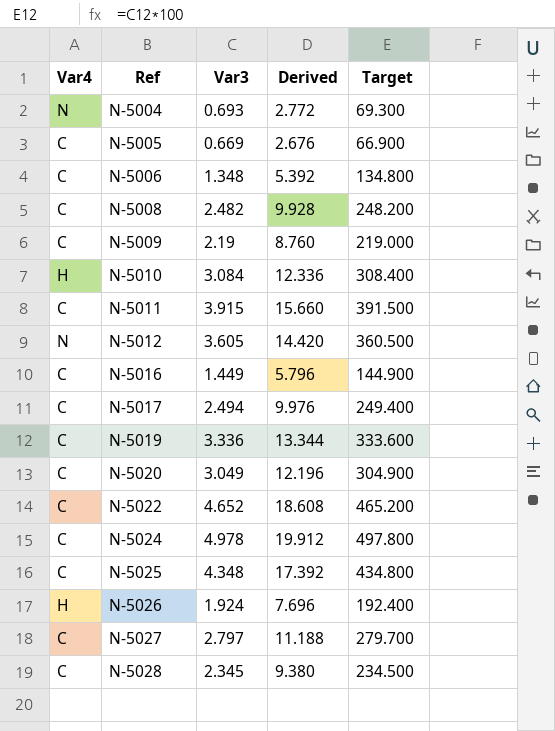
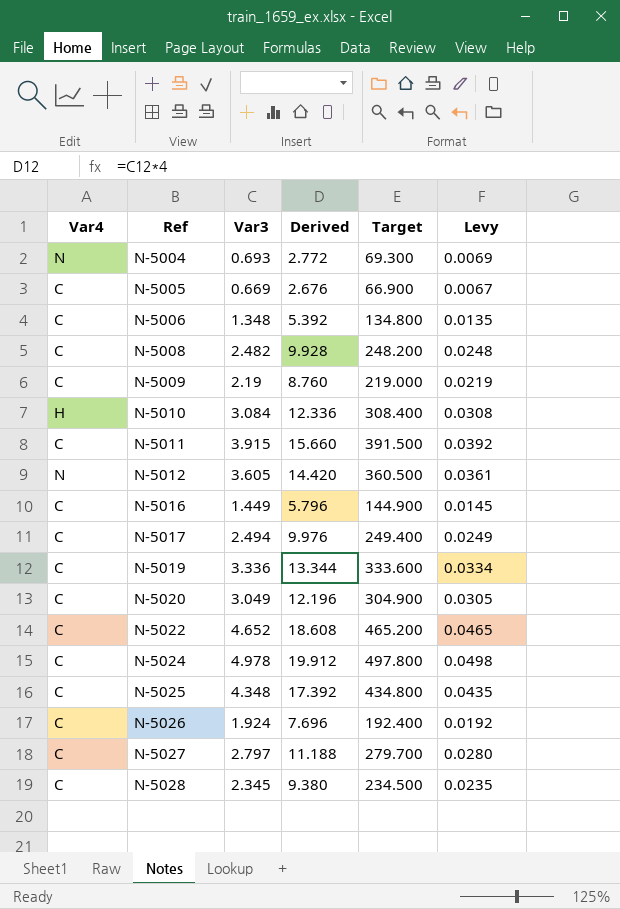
column Levy | formula: none -> [Var3] * 0.01
N-5026 | Var4: H -> C

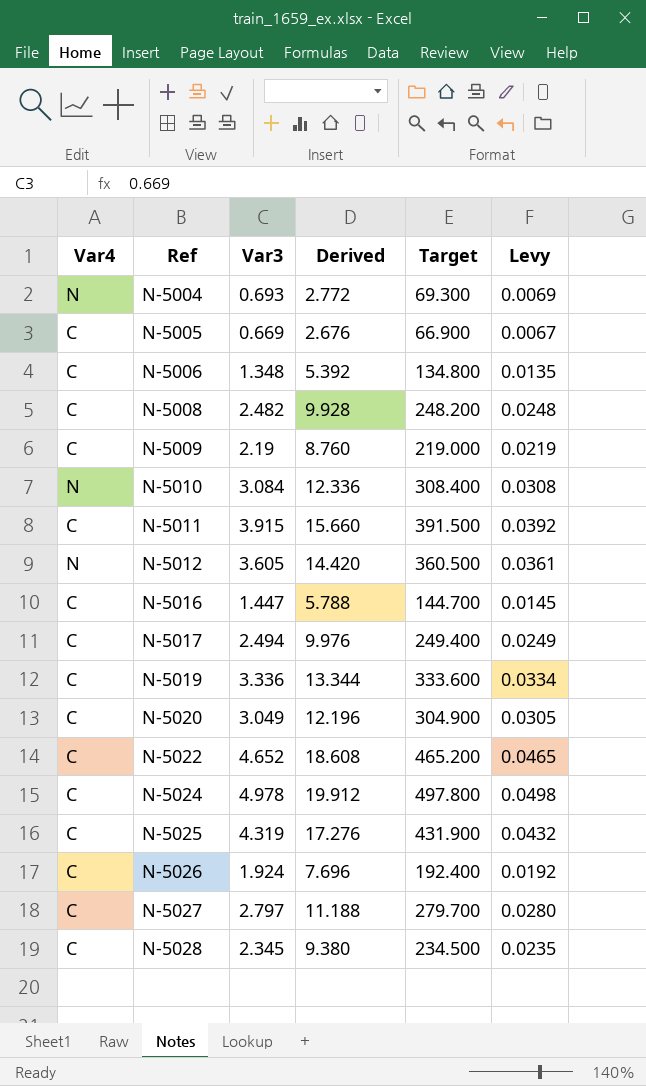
N-5010 | Var4: H -> N
N-5016 | Var3: 1.449 -> 1.447
N-5016 | Derived: 5.796 -> 5.788
N-5016 | Target: 144.900 -> 144.700
N-5025 | Var3: 4.348 -> 4.319
N-5025 | Derived: 17.392 -> 17.276
N-5025 | Target: 434.800 -> 431.900
N-5025 | Levy: 0.0435 -> 0.0432

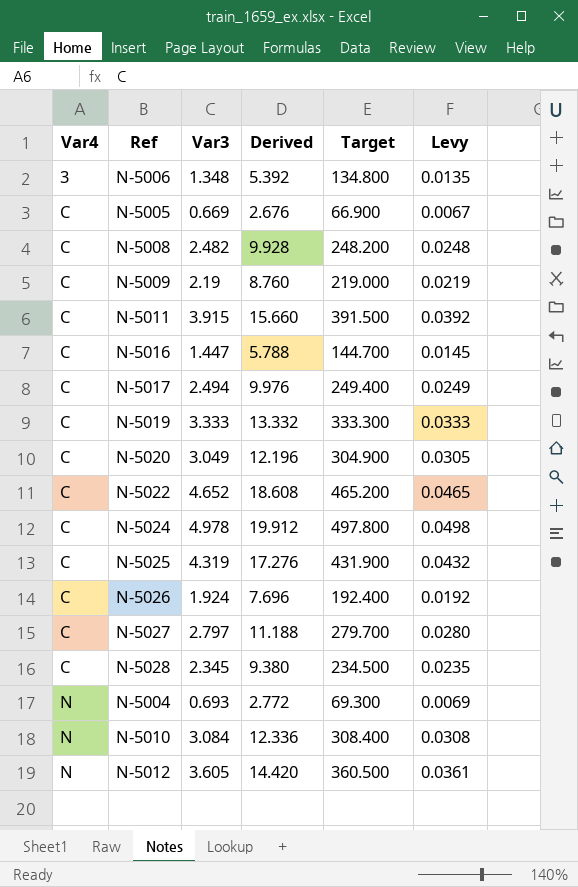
row order: Ref ascending -> Var4 ascending
N-5006 | Var4: C -> 3
N-5019 | Var3: 3.336 -> 3.333
N-5019 | Derived: 13.344 -> 13.332
N-5019 | Target: 333.600 -> 333.300
N-5019 | Levy: 0.0334 -> 0.0333

